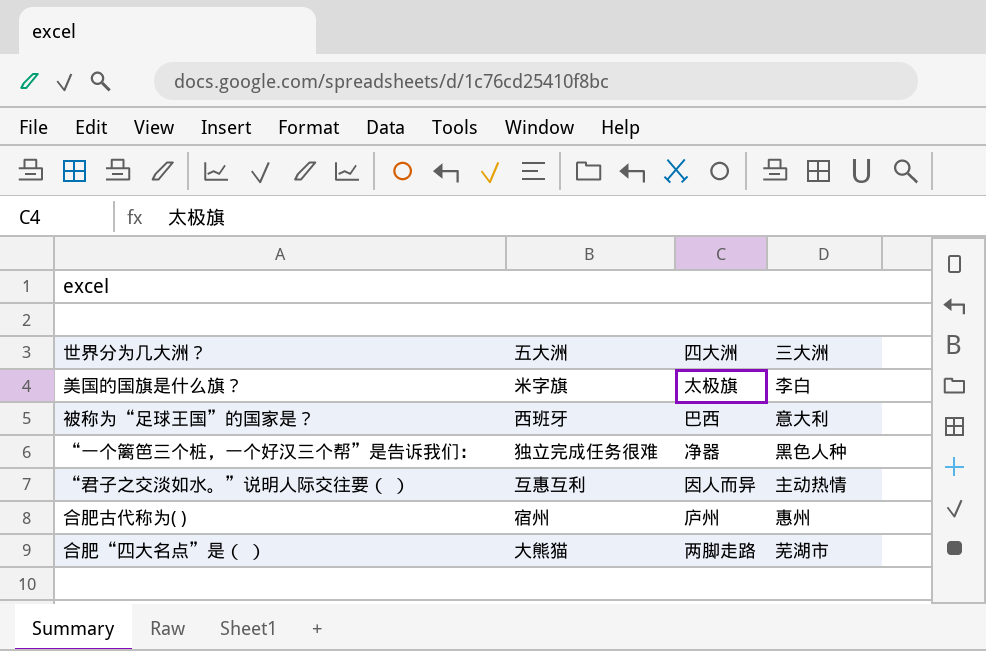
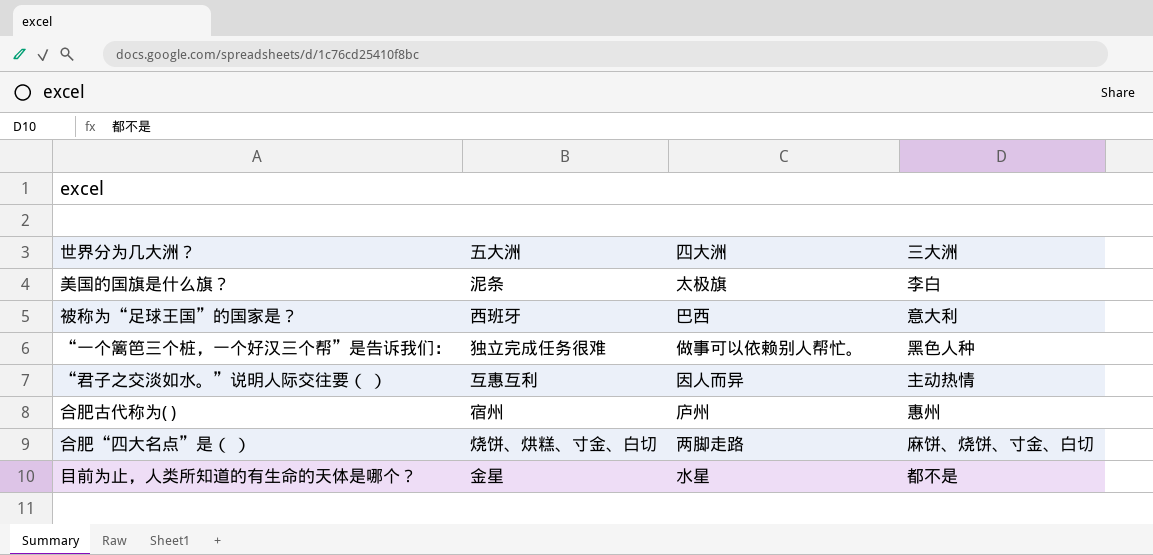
美国的国旗是什么旗？ | 五大洲: 米字旗 -> 泥条
“一个篱笆三个桩，一个好汉三个帮”是告诉我们： | 四大洲: 净器 -> 做事可以依赖别人帮忙。
合肥“四大名点”是（ ） | 五大洲: 大熊猫 -> 烧饼、烘糕、寸金、白切
合肥“四大名点”是（ ） | 三大洲: 芜湖市 -> 麻饼、烧饼、寸金、白切
row 目前为止，人类所知道的有生命的天体是哪个？: none -> 金星 | 水星 | 都不是

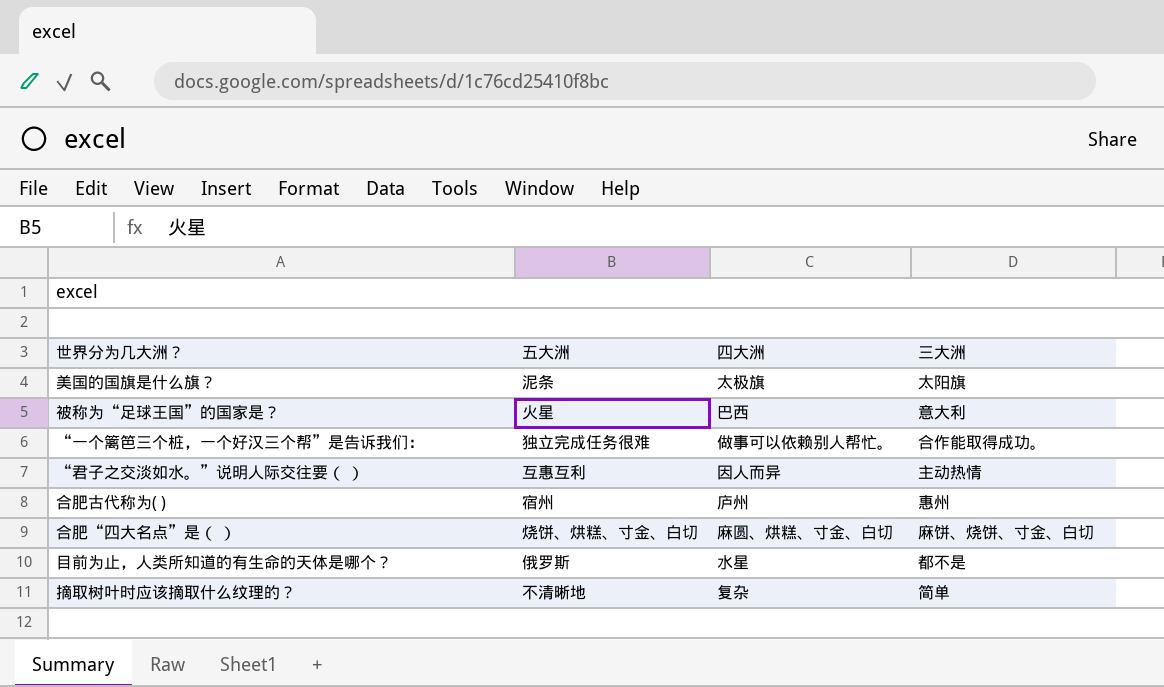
美国的国旗是什么旗？ | 三大洲: 李白 -> 太阳旗
被称为“足球王国”的国家是？ | 五大洲: 西班牙 -> 火星
“一个篱笆三个桩，一个好汉三个帮”是告诉我们： | 三大洲: 黑色人种 -> 合作能取得成功。
合肥“四大名点”是（ ） | 四大洲: 两脚走路 -> 麻圆、烘糕、寸金、白切
目前为止，人类所知道的有生命的天体是哪个？ | 五大洲: 金星 -> 俄罗斯
row 摘取树叶时应该摘取什么纹理的？: none -> 不清晰地 | 复杂 | 简单

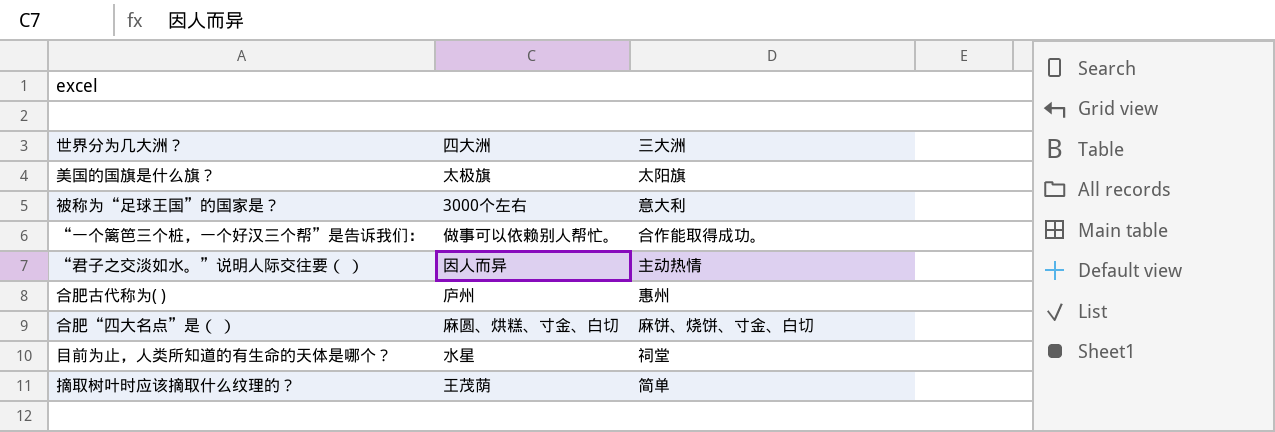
column 五大洲 | position: 2 -> none
被称为“足球王国”的国家是？ | 四大洲: 巴西 -> 3000个左右
目前为止，人类所知道的有生命的天体是哪个？ | 三大洲: 都不是 -> 祠堂
摘取树叶时应该摘取什么纹理的？ | 四大洲: 复杂 -> 王茂荫

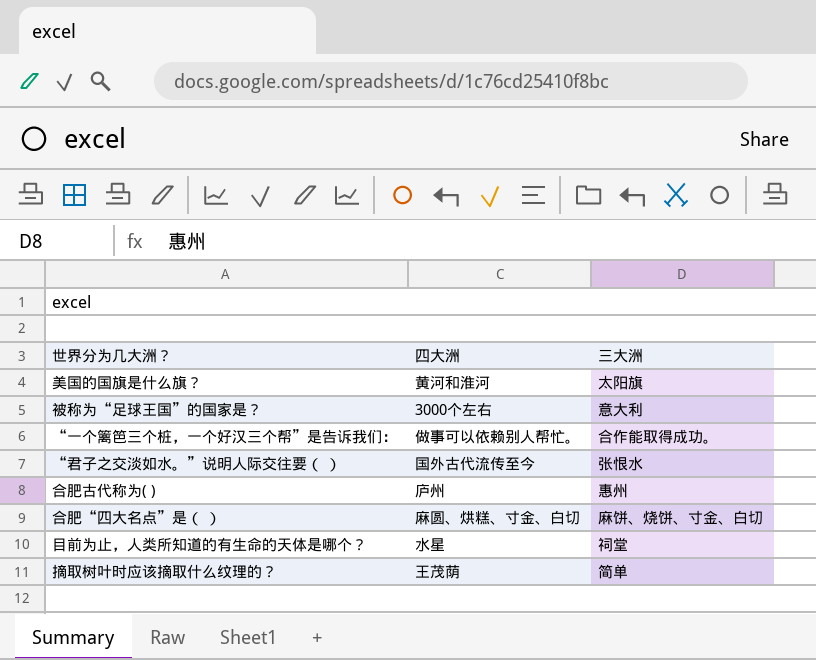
美国的国旗是什么旗？ | 四大洲: 太极旗 -> 黄河和淮河
“君子之交淡如水。”说明人际交往要（ ） | 四大洲: 因人而异 -> 国外古代流传至今
“君子之交淡如水。”说明人际交往要（ ） | 三大洲: 主动热情 -> 张恨水

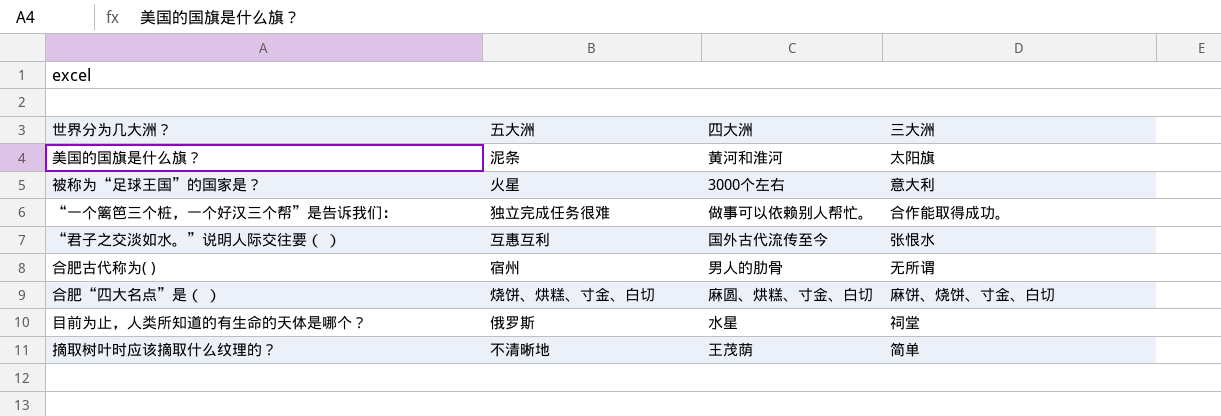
column 五大洲 | position: none -> 2
合肥古代称为( ) | 四大洲: 庐州 -> 男人的肋骨
合肥古代称为( ) | 三大洲: 惠州 -> 无所谓

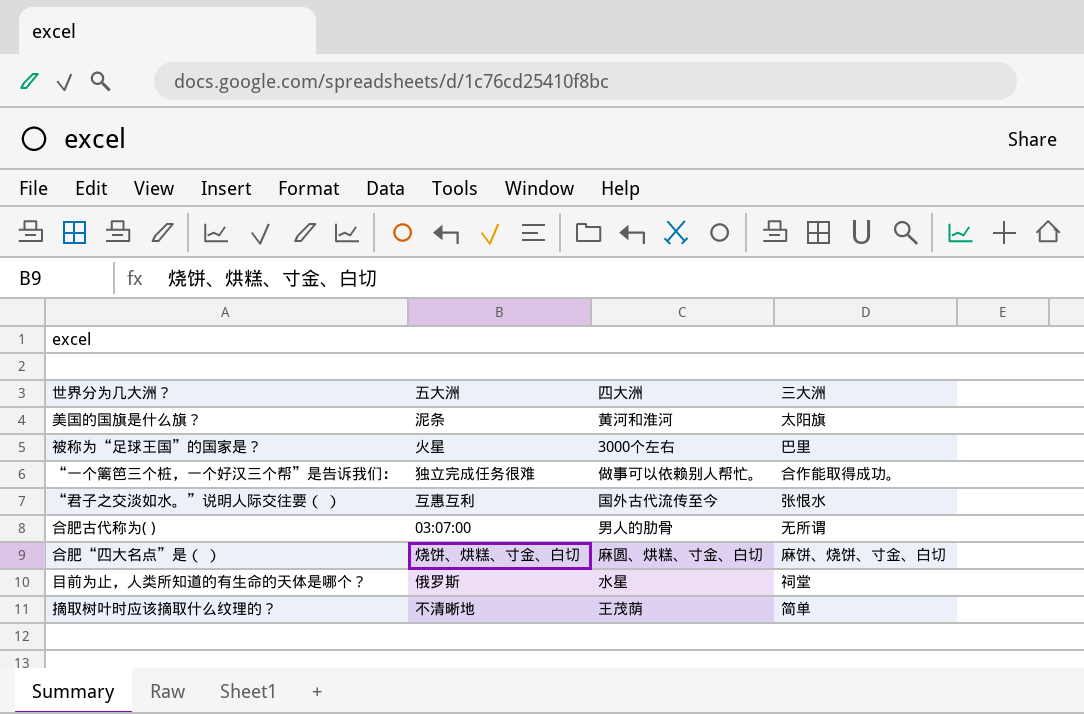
被称为“足球王国”的国家是？ | 三大洲: 意大利 -> 巴里
合肥古代称为( ) | 五大洲: 宿州 -> 03:07:00

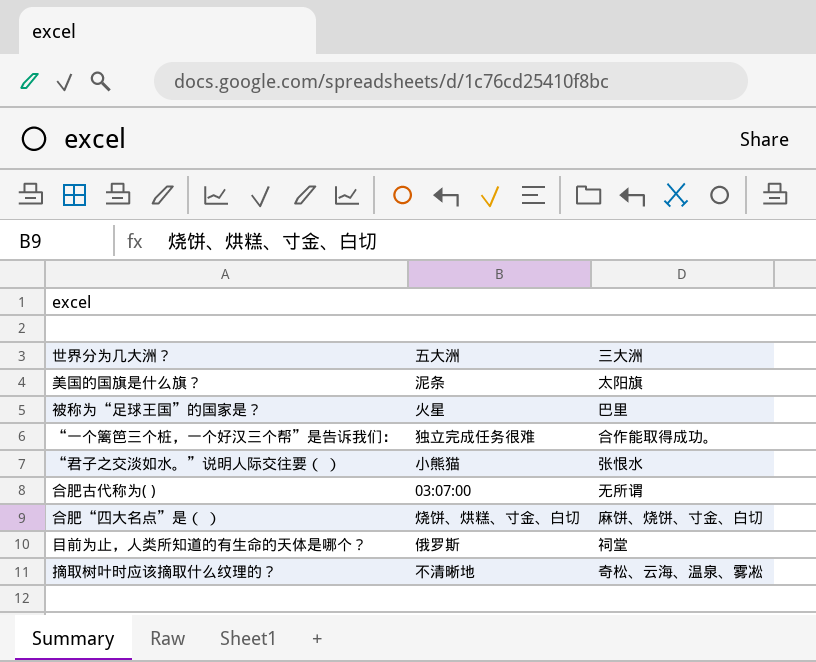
column 四大洲 | position: 3 -> none
“君子之交淡如水。”说明人际交往要（ ） | 五大洲: 互惠互利 -> 小熊猫
摘取树叶时应该摘取什么纹理的？ | 三大洲: 简单 -> 奇松、云海、温泉、雾凇

